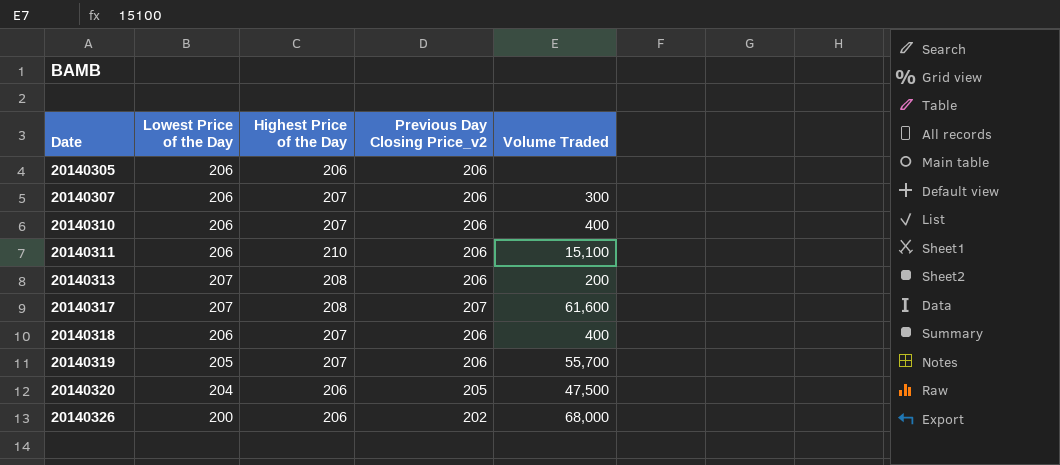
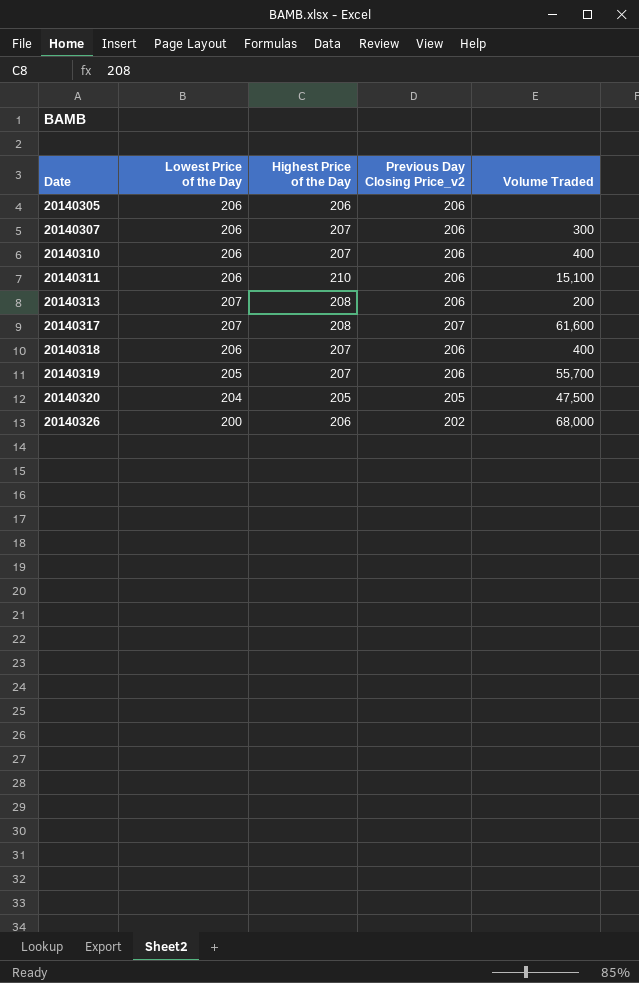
20140320 | Highest Price of the Day: 206 -> 205

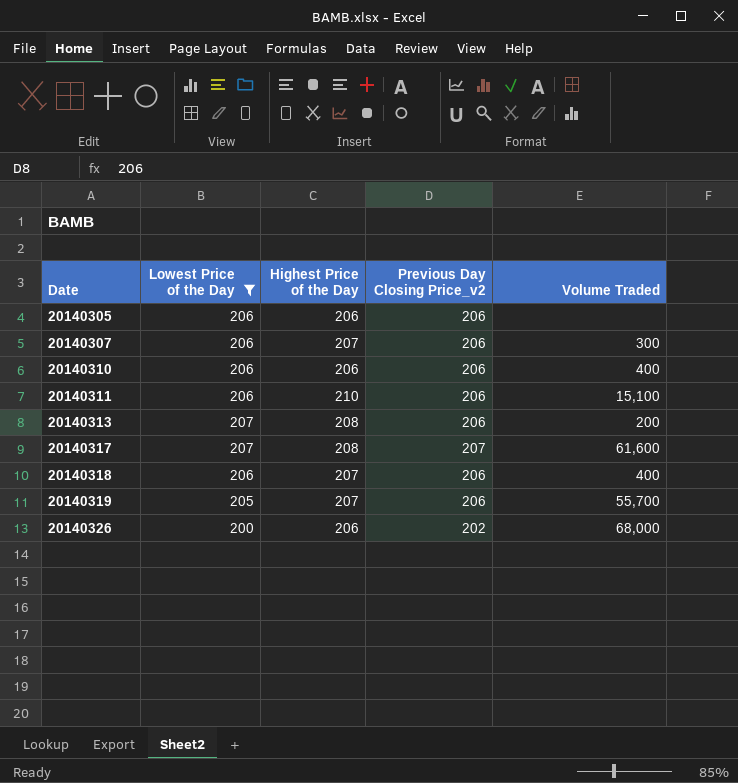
filter: none -> Lowest Price of the Day != 204
20140310 | Highest Price of the Day: 207 -> 206

